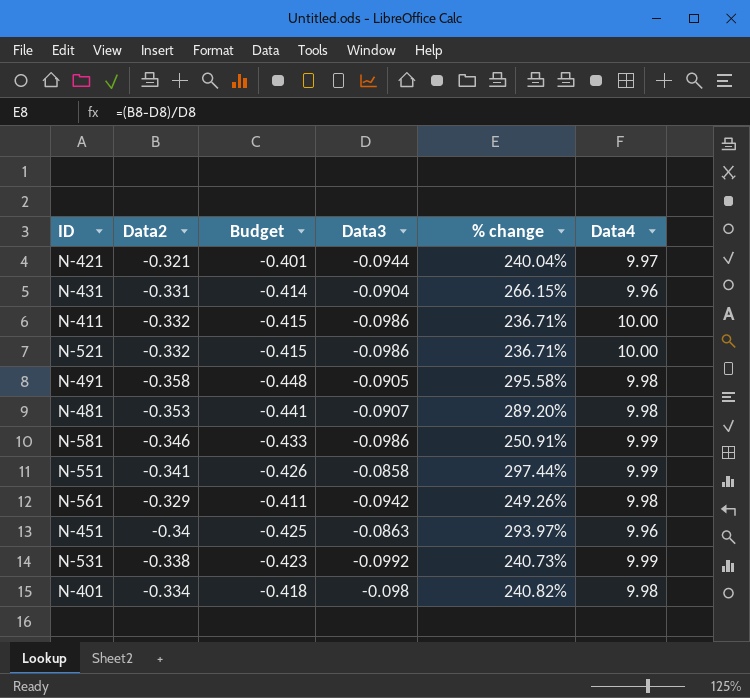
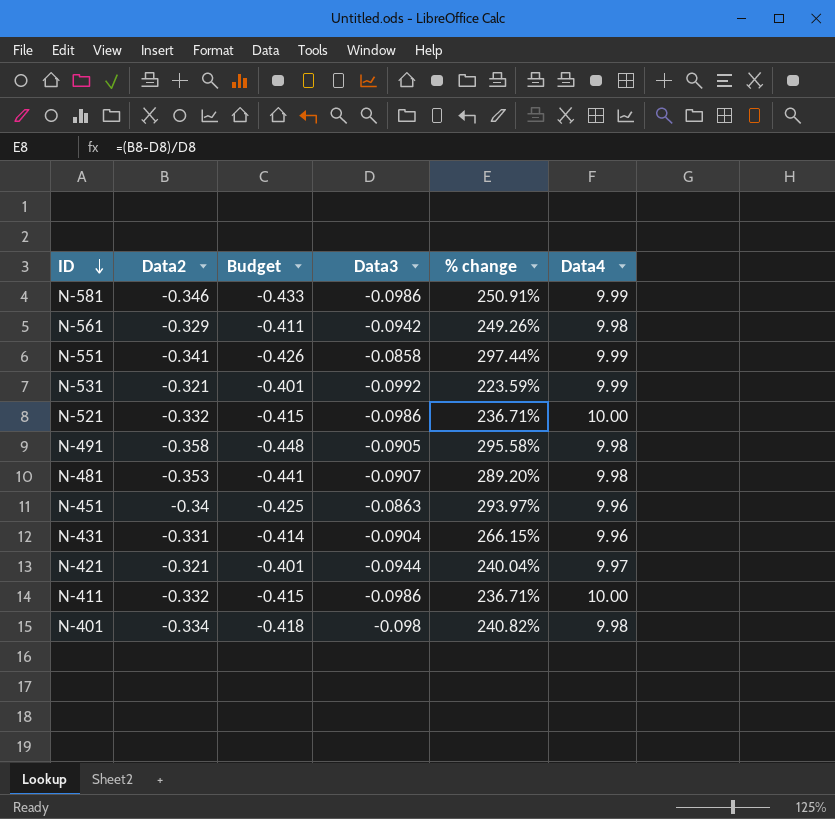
row order: none -> ID descending
N-531 | Data2: -0.338 -> -0.321
N-531 | Budget: -0.423 -> -0.401
N-531 | % change: 240.73% -> 223.59%

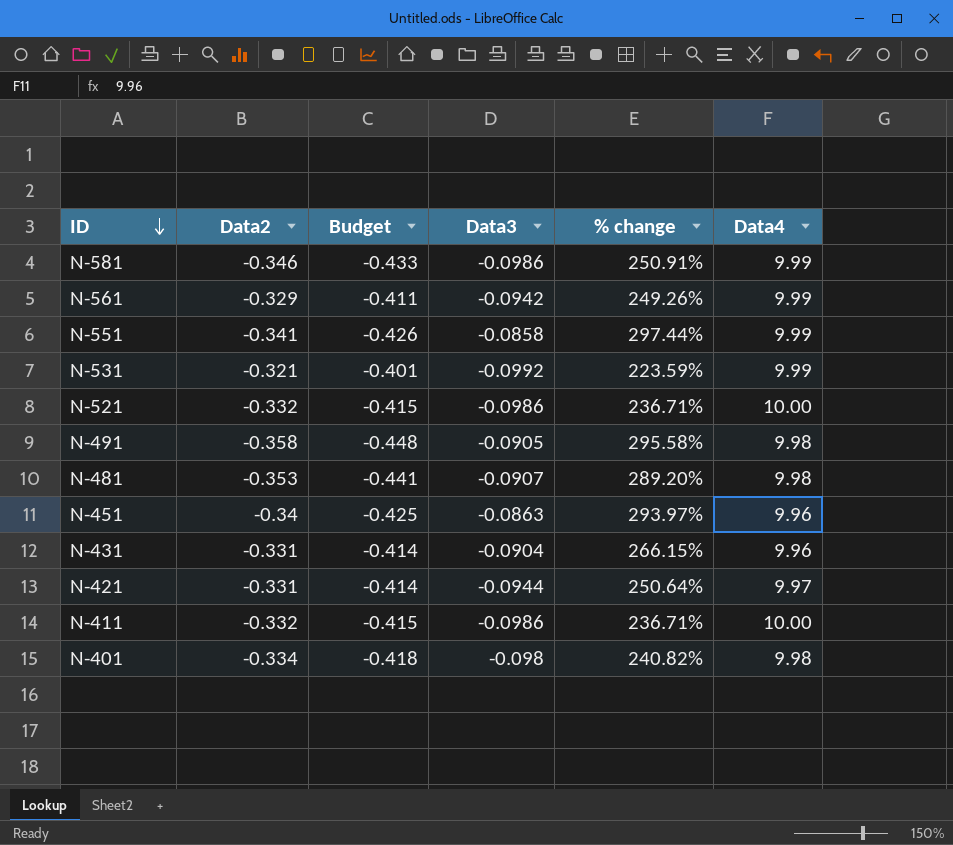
N-561 | Data4: 9.98 -> 9.99
N-421 | Data2: -0.321 -> -0.331
N-421 | Budget: -0.401 -> -0.414
N-421 | % change: 240.04% -> 250.64%

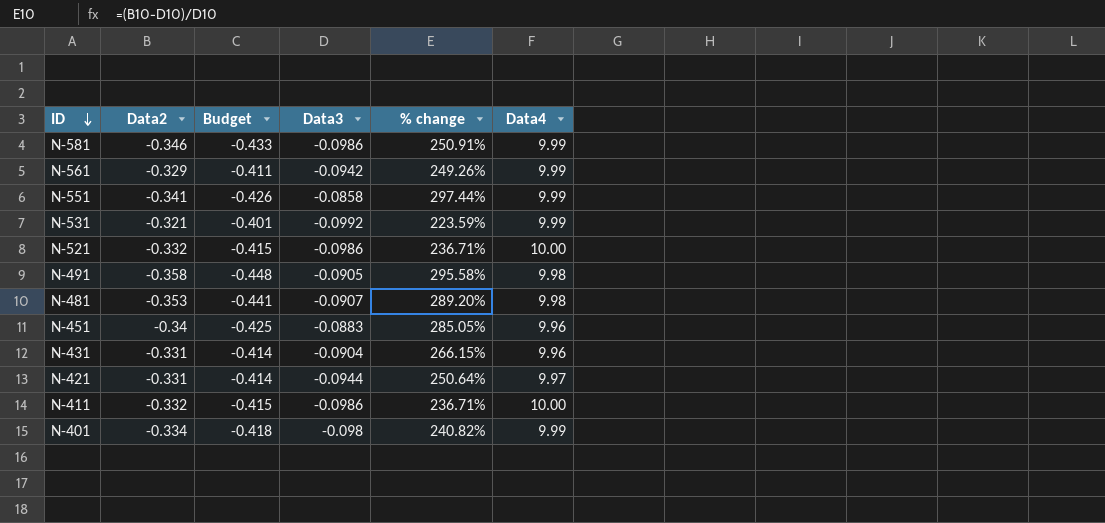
N-451 | Data3: -0.0863 -> -0.0883
N-451 | % change: 293.97% -> 285.05%
N-401 | Data4: 9.98 -> 9.99

